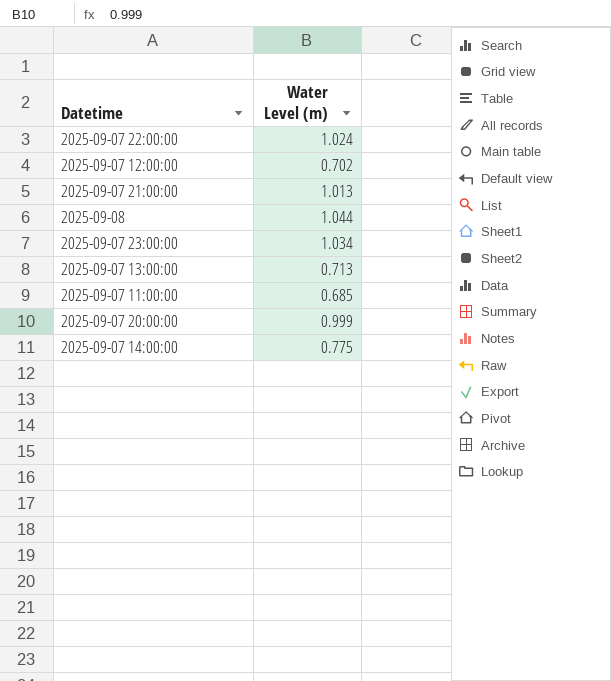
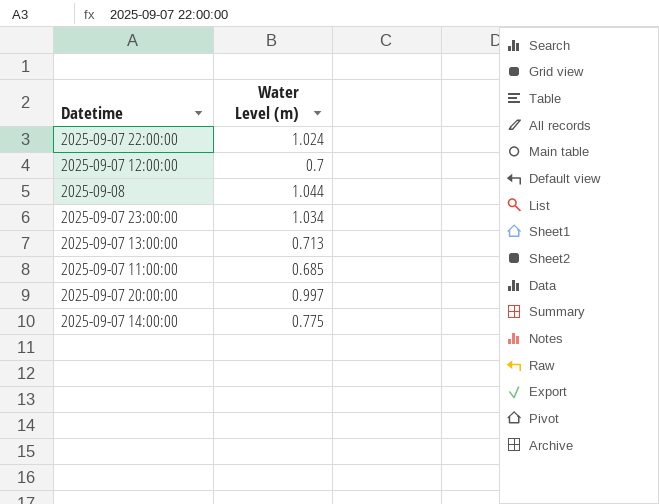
row 2025-09-07 21:00:00: 1.013 -> none
2025-09-07 12:00:00 | Water Level (m): 0.702 -> 0.7
2025-09-07 20:00:00 | Water Level (m): 0.999 -> 0.997

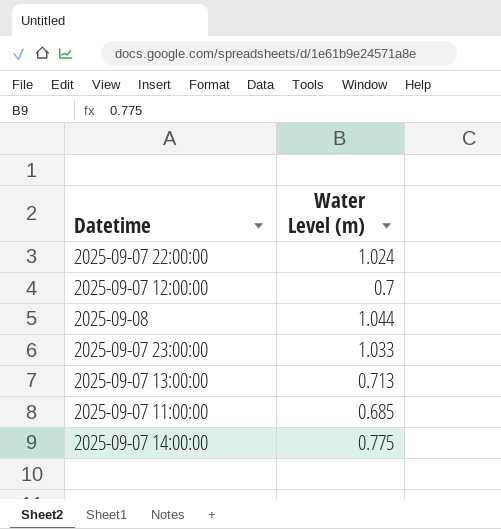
row 2025-09-07 20:00:00: 0.997 -> none
2025-09-07 23:00:00 | Water Level (m): 1.034 -> 1.033

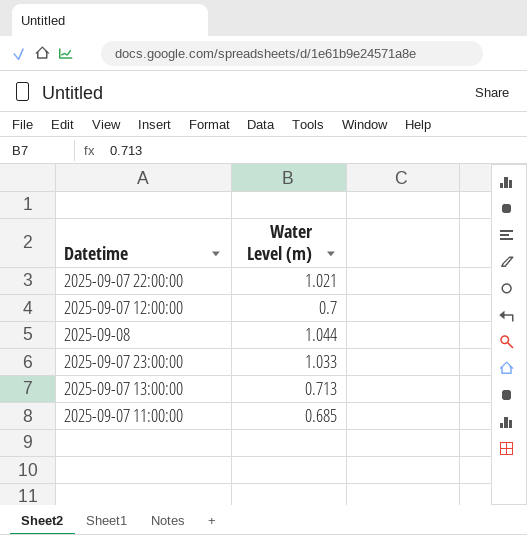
row 2025-09-07 14:00:00: 0.775 -> none
2025-09-07 22:00:00 | Water Level (m): 1.024 -> 1.021

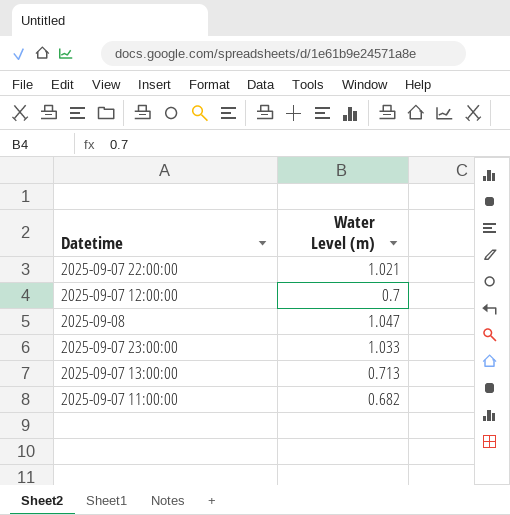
2025-09-08 | Water Level (m): 1.044 -> 1.047
2025-09-07 11:00:00 | Water Level (m): 0.685 -> 0.682

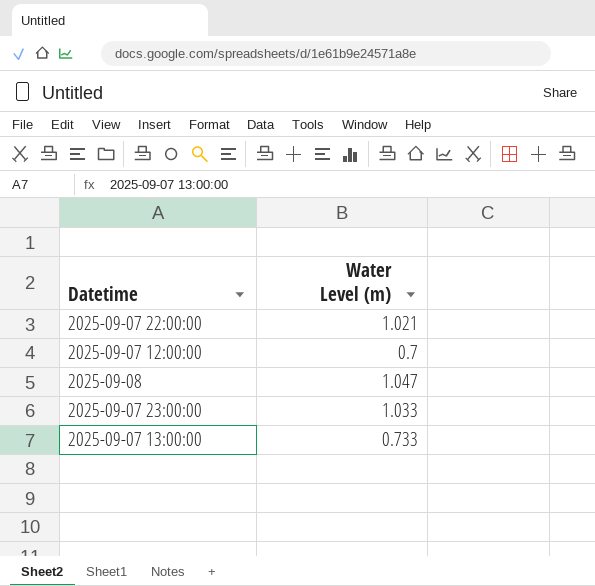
row 2025-09-07 11:00:00: 0.682 -> none
2025-09-07 13:00:00 | Water Level (m): 0.713 -> 0.733

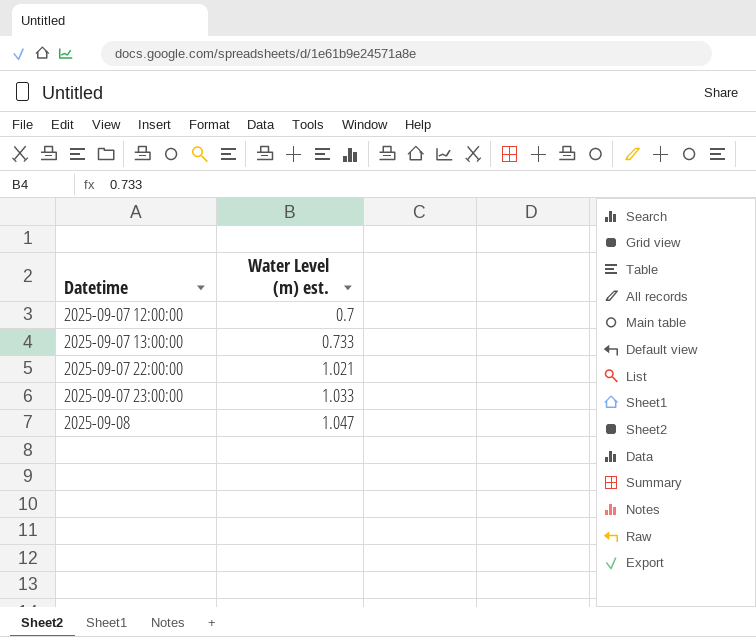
row order: none -> Datetime ascending
column name: Water Level (m) -> Water Level (m) est.

